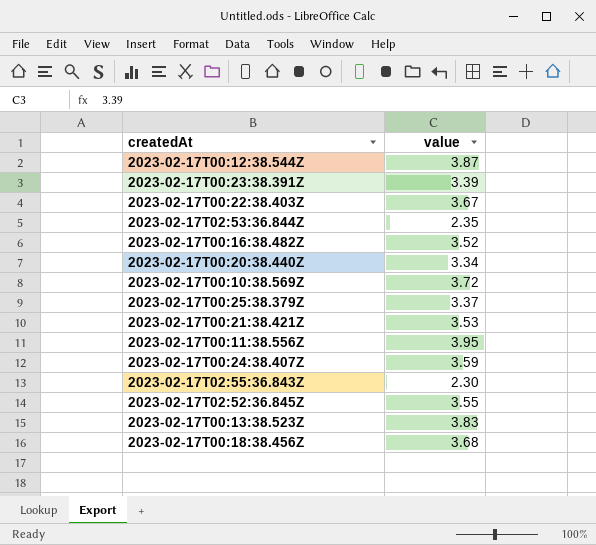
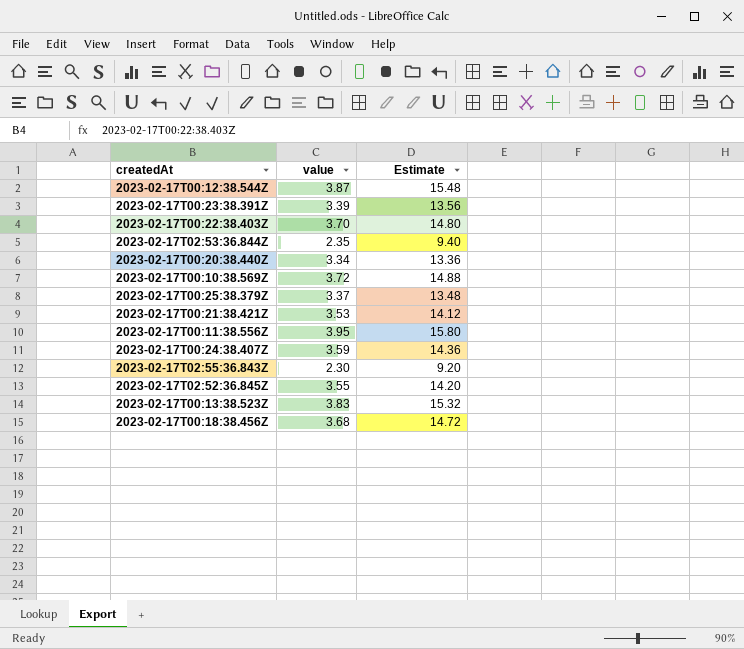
column Estimate | formula: none -> [value] * 4
row 2023-02-17T00:16:38.482Z: 3.52 -> none
2023-02-17T00:22:38.403Z | value: 3.67 -> 3.70

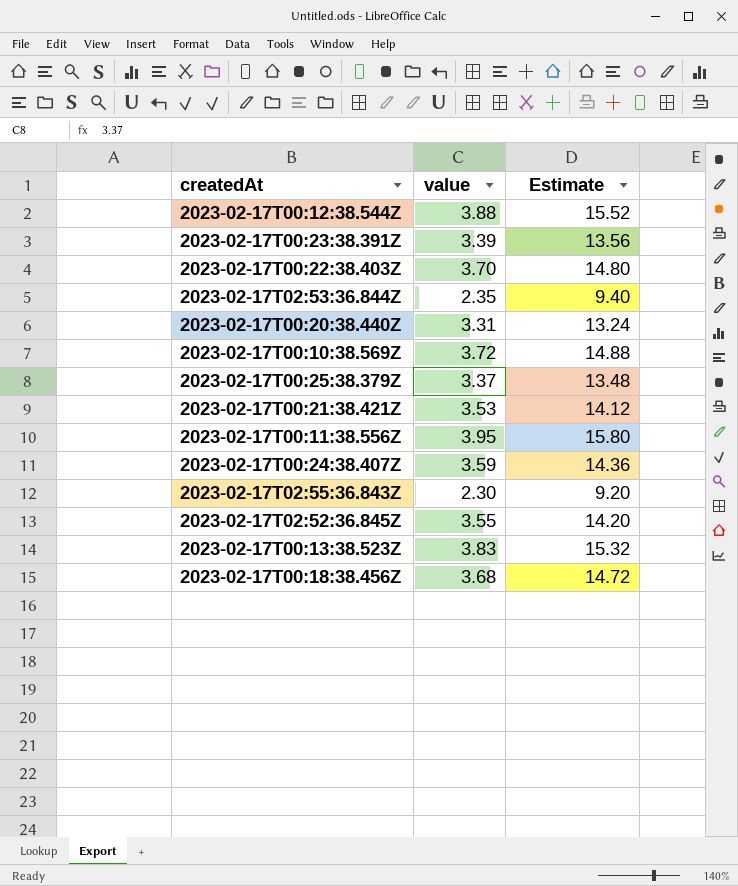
2023-02-17T00:12:38.544Z | value: 3.87 -> 3.88
2023-02-17T00:12:38.544Z | Estimate: 15.48 -> 15.52
2023-02-17T00:20:38.440Z | value: 3.34 -> 3.31
2023-02-17T00:20:38.440Z | Estimate: 13.36 -> 13.24

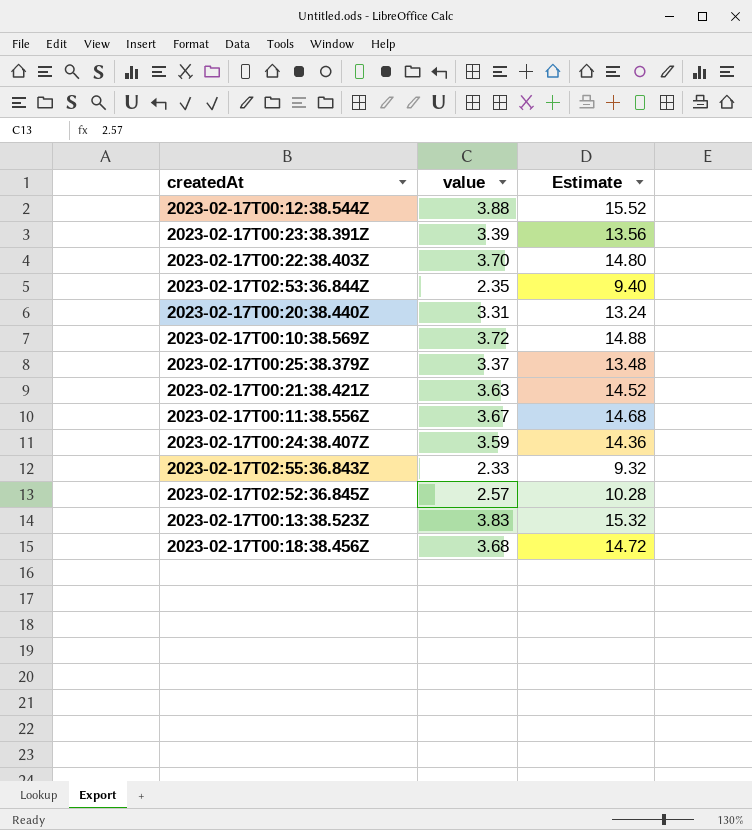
2023-02-17T00:21:38.421Z | value: 3.53 -> 3.63
2023-02-17T00:21:38.421Z | Estimate: 14.12 -> 14.52
2023-02-17T00:11:38.556Z | value: 3.95 -> 3.67
2023-02-17T00:11:38.556Z | Estimate: 15.80 -> 14.68
2023-02-17T02:55:36.843Z | value: 2.30 -> 2.33
2023-02-17T02:55:36.843Z | Estimate: 9.20 -> 9.32
2023-02-17T02:52:36.845Z | value: 3.55 -> 2.57
2023-02-17T02:52:36.845Z | Estimate: 14.20 -> 10.28

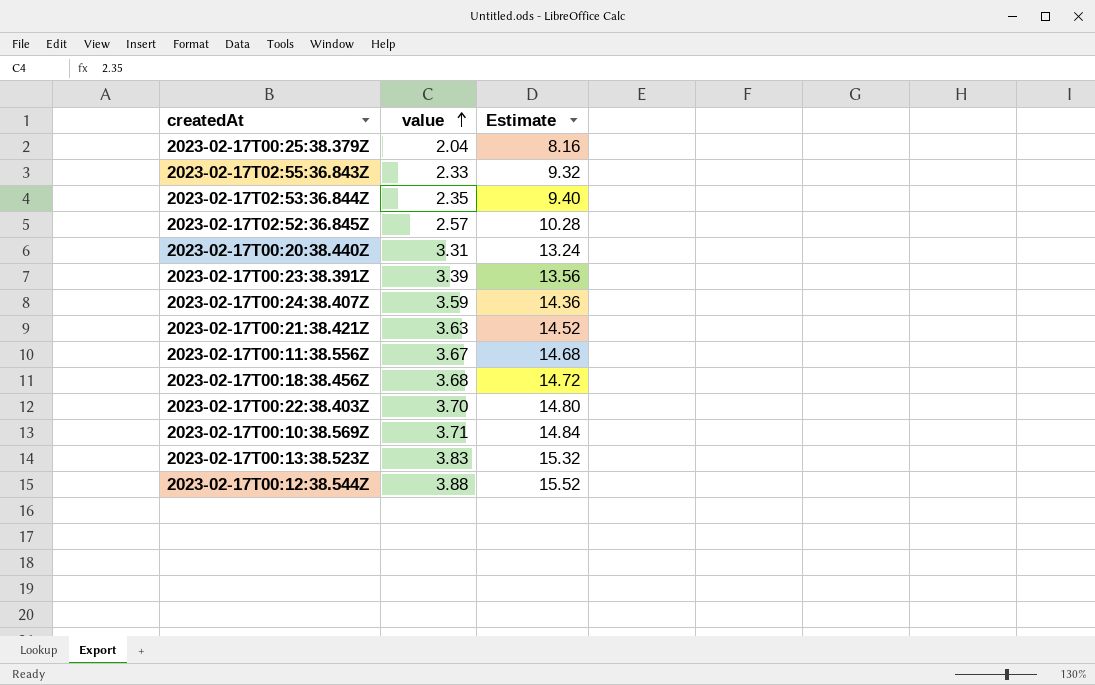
row order: none -> value ascending
2023-02-17T00:25:38.379Z | value: 3.37 -> 2.04
2023-02-17T00:25:38.379Z | Estimate: 13.48 -> 8.16
2023-02-17T00:10:38.569Z | value: 3.72 -> 3.71
2023-02-17T00:10:38.569Z | Estimate: 14.88 -> 14.84

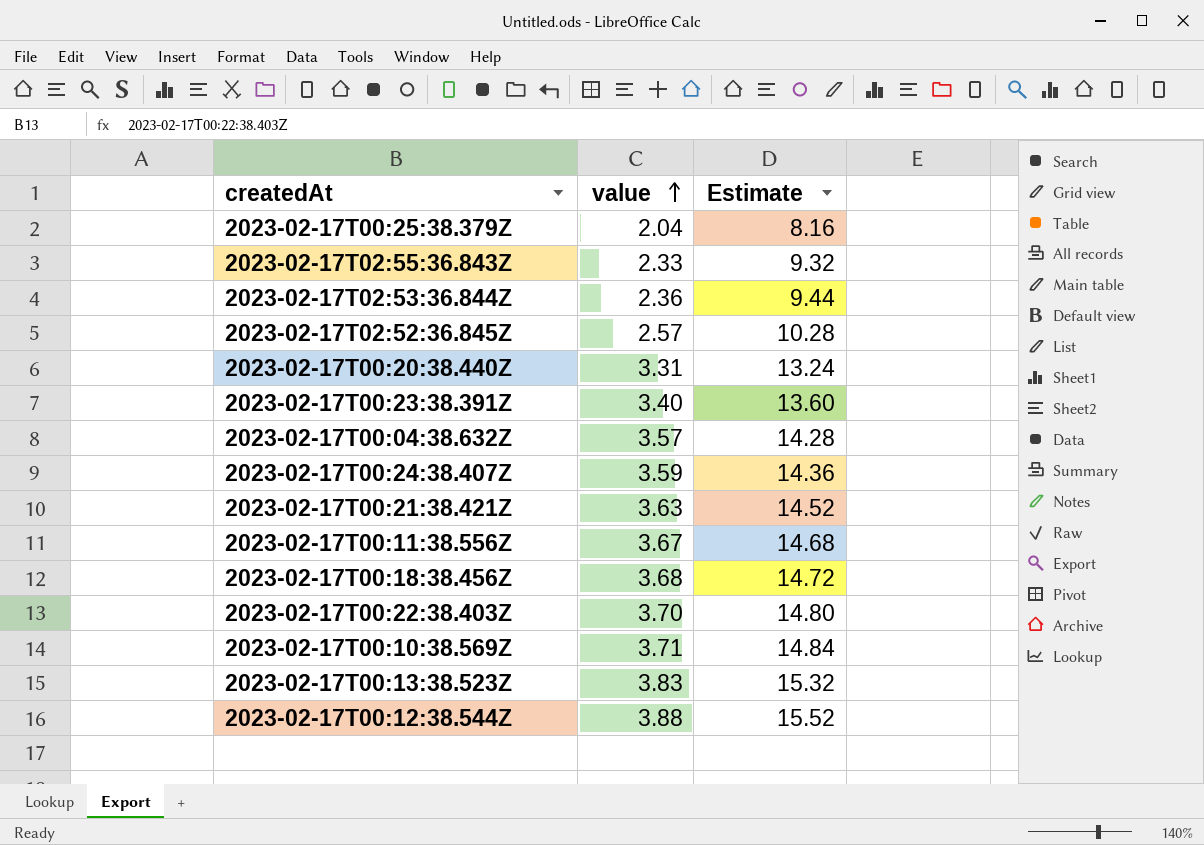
2023-02-17T02:53:36.844Z | value: 2.35 -> 2.36
2023-02-17T02:53:36.844Z | Estimate: 9.40 -> 9.44
2023-02-17T00:23:38.391Z | value: 3.39 -> 3.40
2023-02-17T00:23:38.391Z | Estimate: 13.56 -> 13.60
row 2023-02-17T00:04:38.632Z: none -> 3.57 | 14.28

